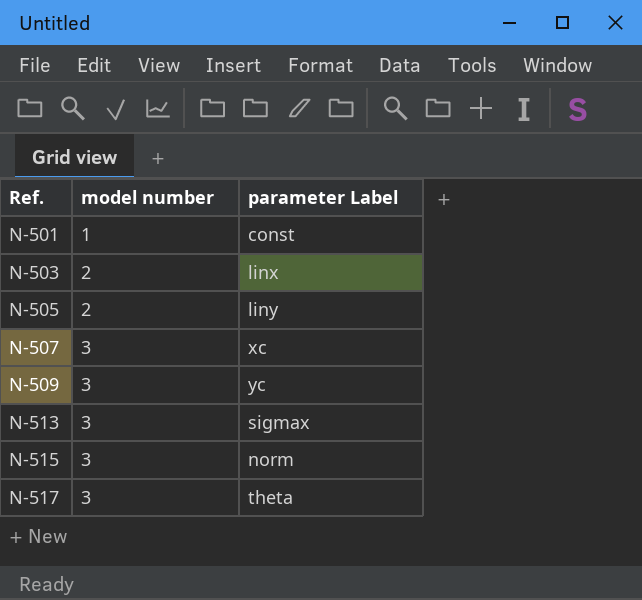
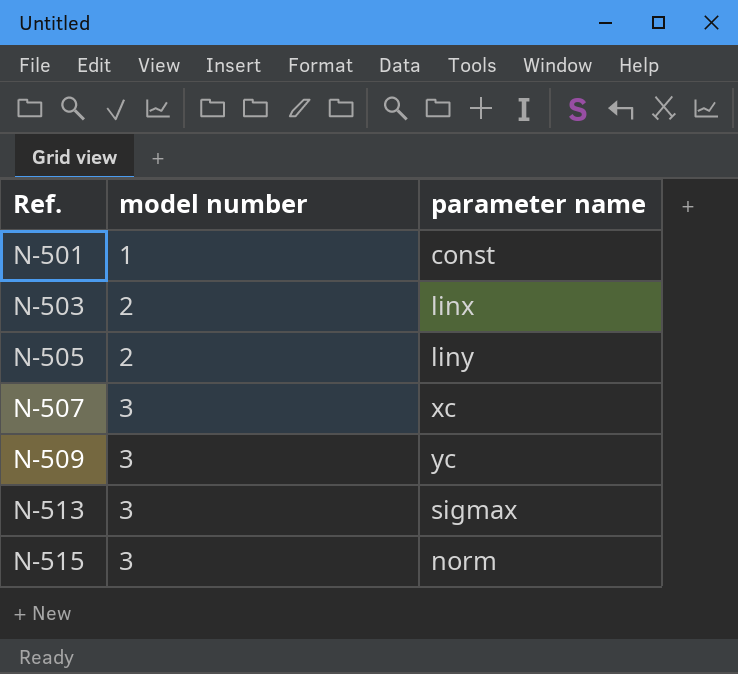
column name: parameter Label -> parameter name
row N-517: 3 | theta -> none

